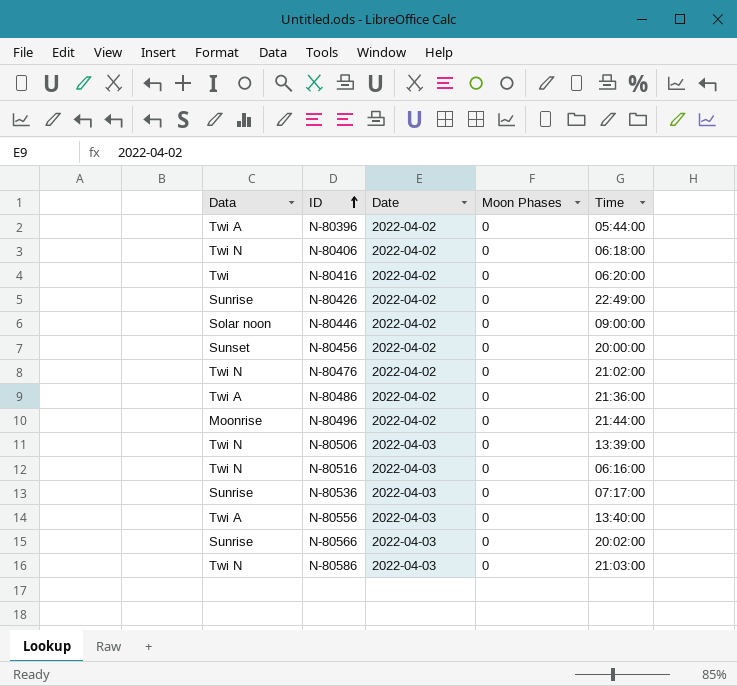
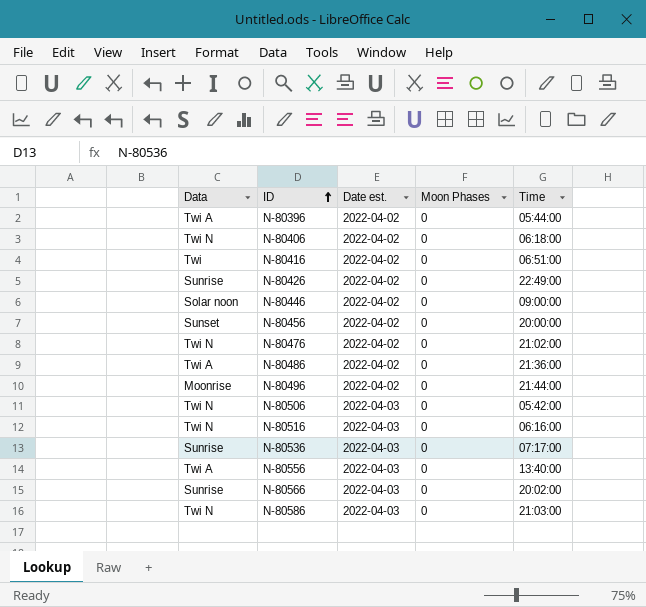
column name: Date -> Date est.
N-80416 | Time: 06:20:00 -> 06:51:00
N-80506 | Time: 13:39:00 -> 05:42:00

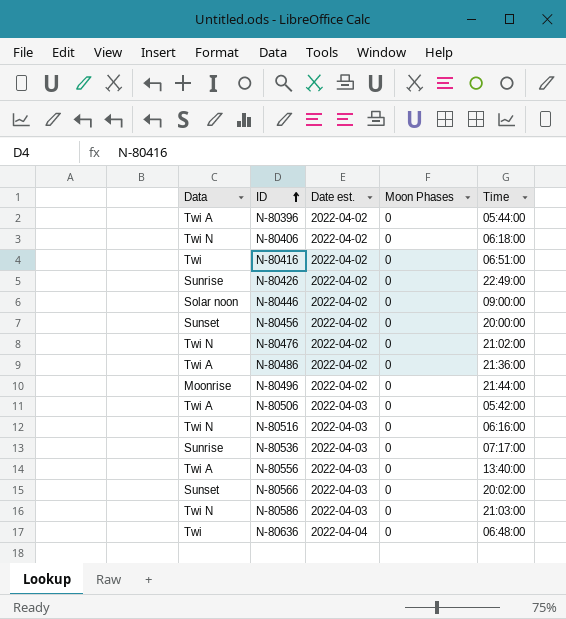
N-80506 | Data: Twi N -> Twi A
N-80566 | Data: Sunrise -> Sunset
row N-80636: none -> Twi | 2022-04-04 | 0 | 06:48:00

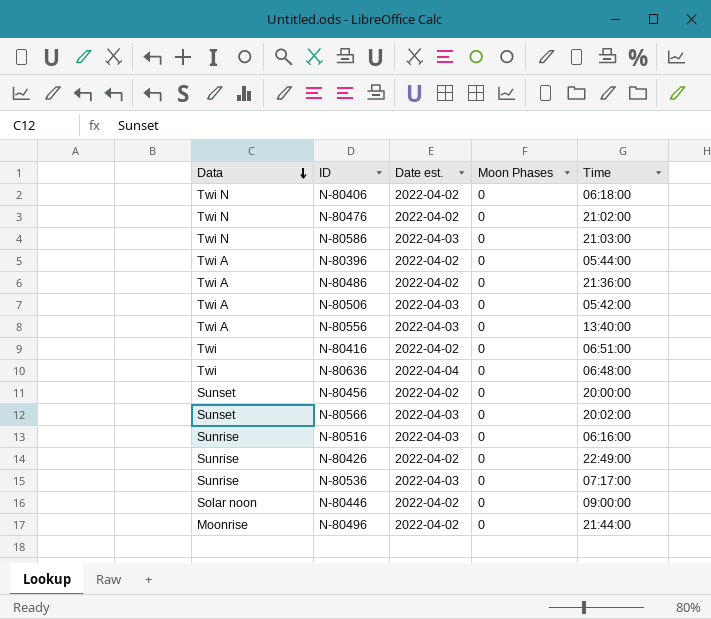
row order: ID ascending -> Data descending
N-80516 | Data: Twi N -> Sunrise

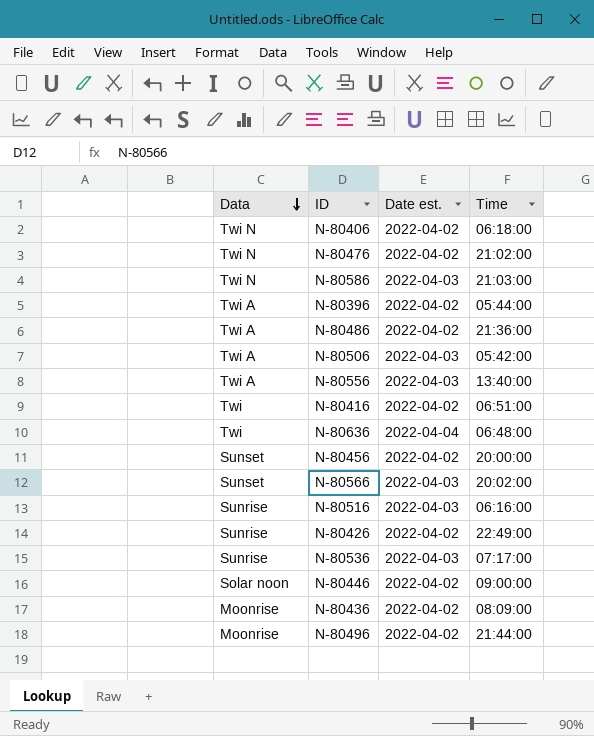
column Moon Phases | position: 4 -> none
row N-80436: none -> Moonrise | 2022-04-02 | 08:09:00

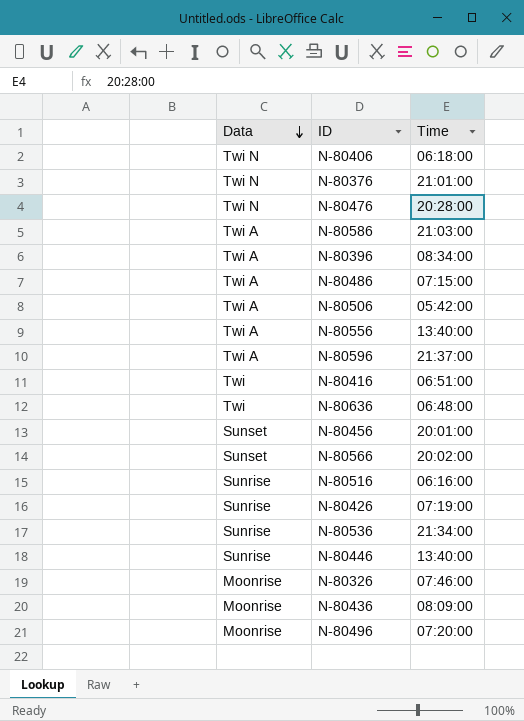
column Date est. | position: 3 -> none
row N-80376: none -> Twi N | 21:01:00
N-80476 | Time: 21:02:00 -> 20:28:00
N-80586 | Data: Twi N -> Twi A
N-80396 | Time: 05:44:00 -> 08:34:00
N-80486 | Time: 21:36:00 -> 07:15:00
row N-80596: none -> Twi A | 21:37:00
N-80456 | Time: 20:00:00 -> 20:01:00
N-80426 | Time: 22:49:00 -> 07:19:00
N-80536 | Time: 07:17:00 -> 21:34:00
N-80446 | Data: Solar noon -> Sunrise
N-80446 | Time: 09:00:00 -> 13:40:00
row N-80326: none -> Moonrise | 07:46:00
N-80496 | Time: 21:44:00 -> 07:20:00

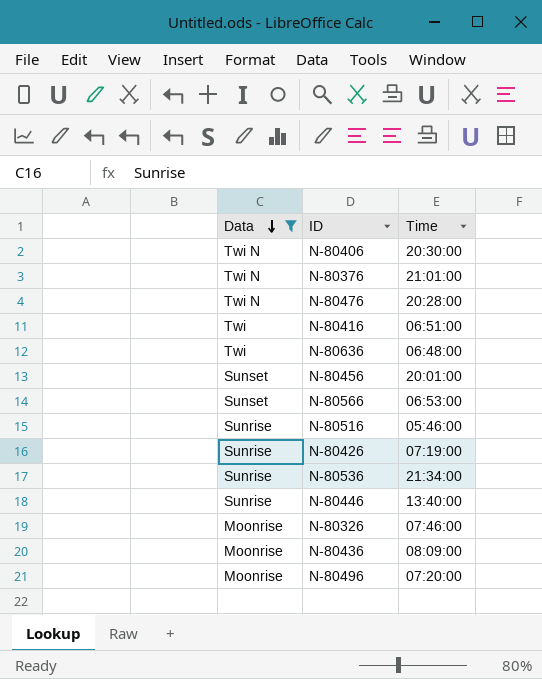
filter: none -> Data != Twi A
N-80406 | Time: 06:18:00 -> 20:30:00
N-80566 | Time: 20:02:00 -> 06:53:00
N-80516 | Time: 06:16:00 -> 05:46:00

